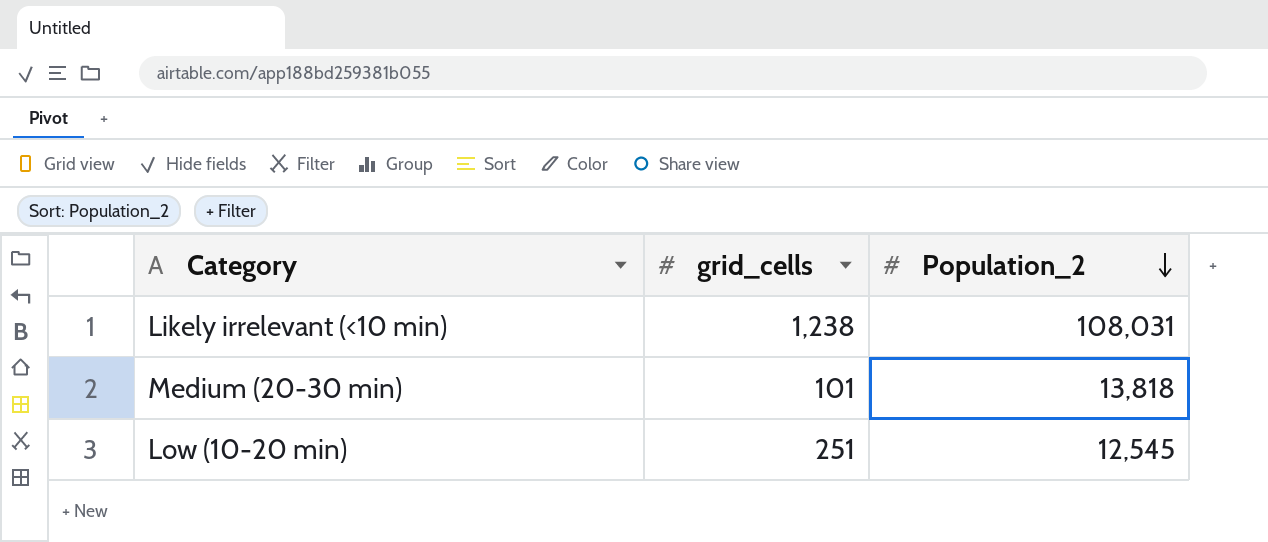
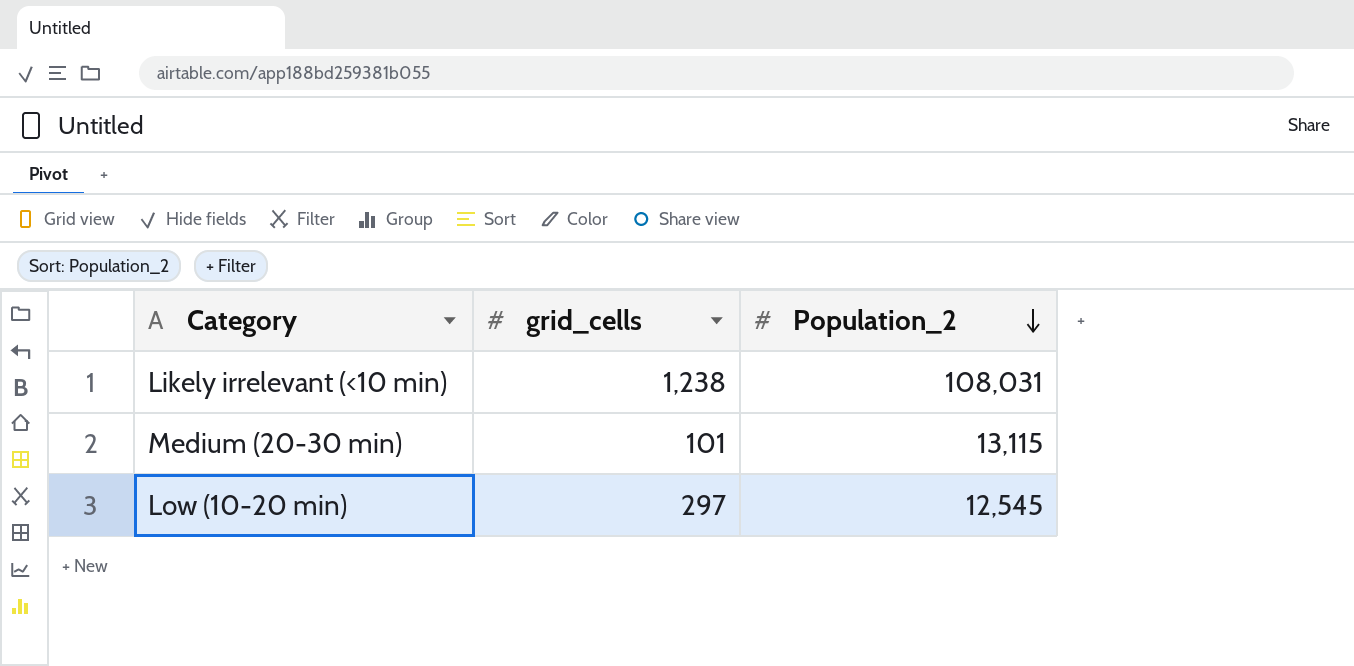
Medium (20-30 min) | Population_2: 13,818 -> 13,115
Low (10-20 min) | grid_cells: 251 -> 297

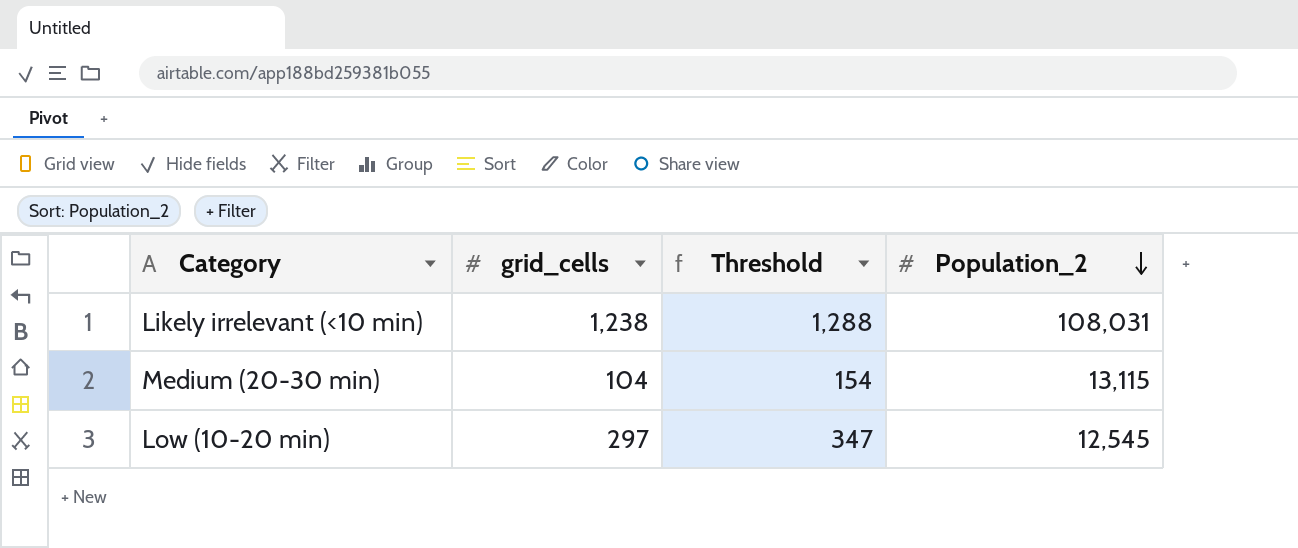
column Threshold | formula: none -> [grid_cells] + 50
Medium (20-30 min) | grid_cells: 101 -> 104

